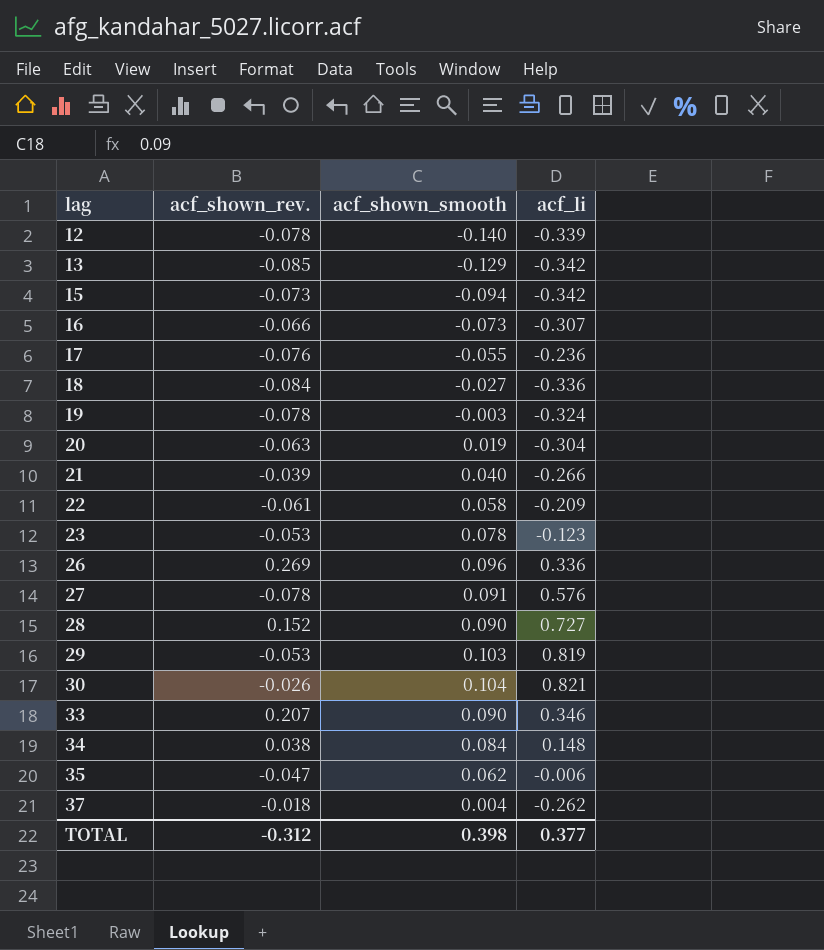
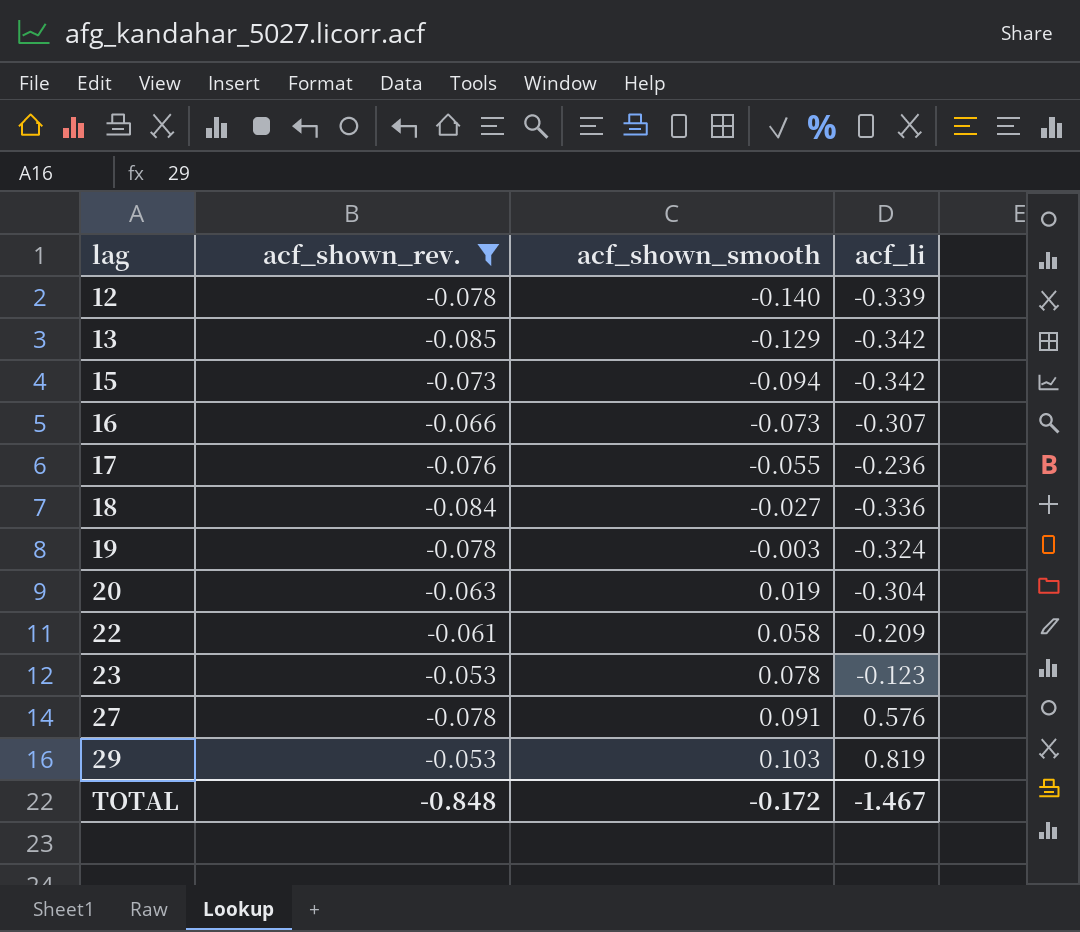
filter: none -> acf_shown_rev. <= -0.053
TOTAL | acf_shown_rev.: -0.312 -> -0.848
TOTAL | acf_shown_smooth: 0.398 -> -0.172
TOTAL | acf_li: 0.377 -> -1.467

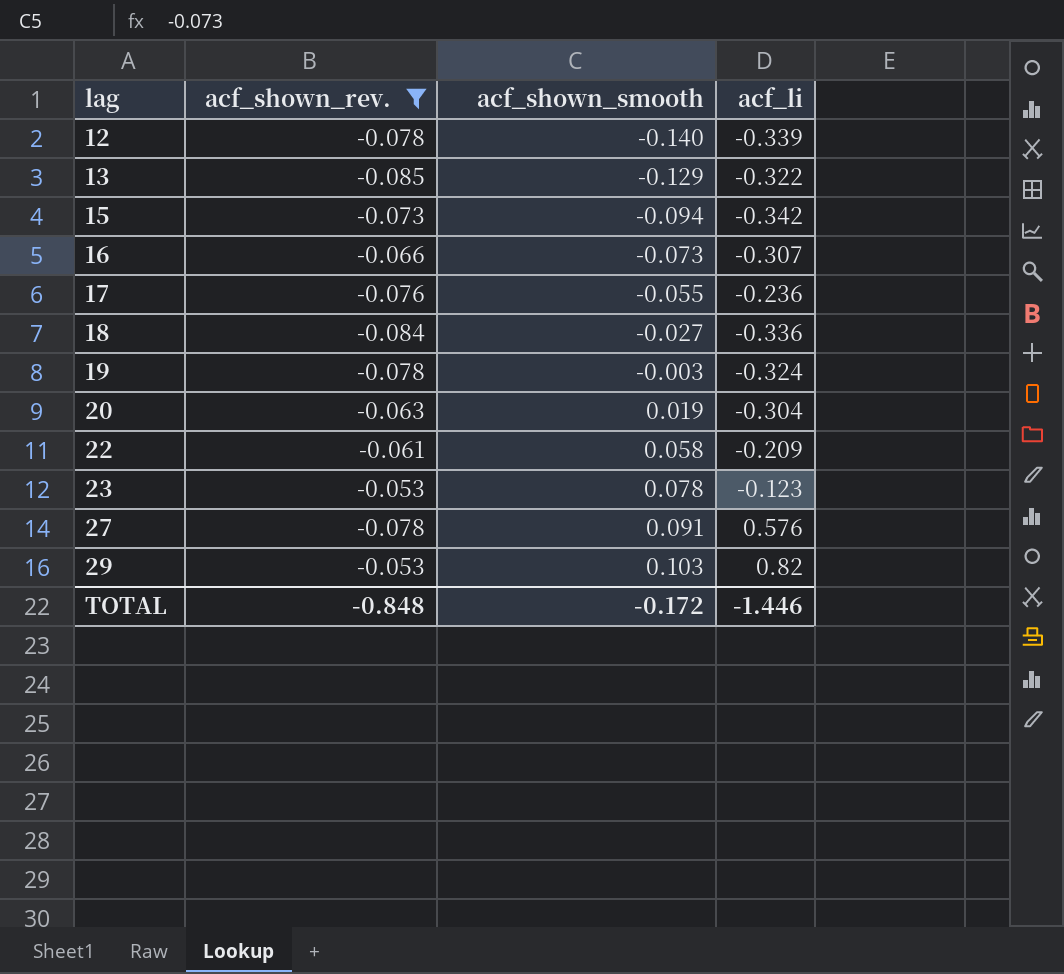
13 | acf_li: -0.342 -> -0.322
29 | acf_li: 0.819 -> 0.82
TOTAL | acf_li: -1.467 -> -1.446

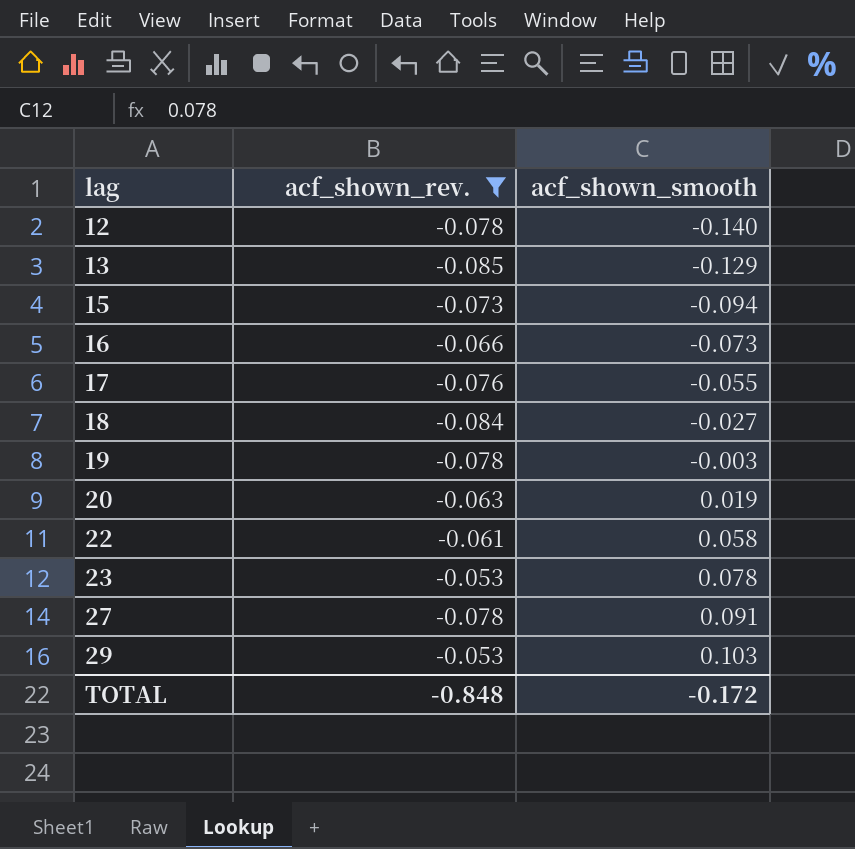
column acf_li | position: 4 -> none

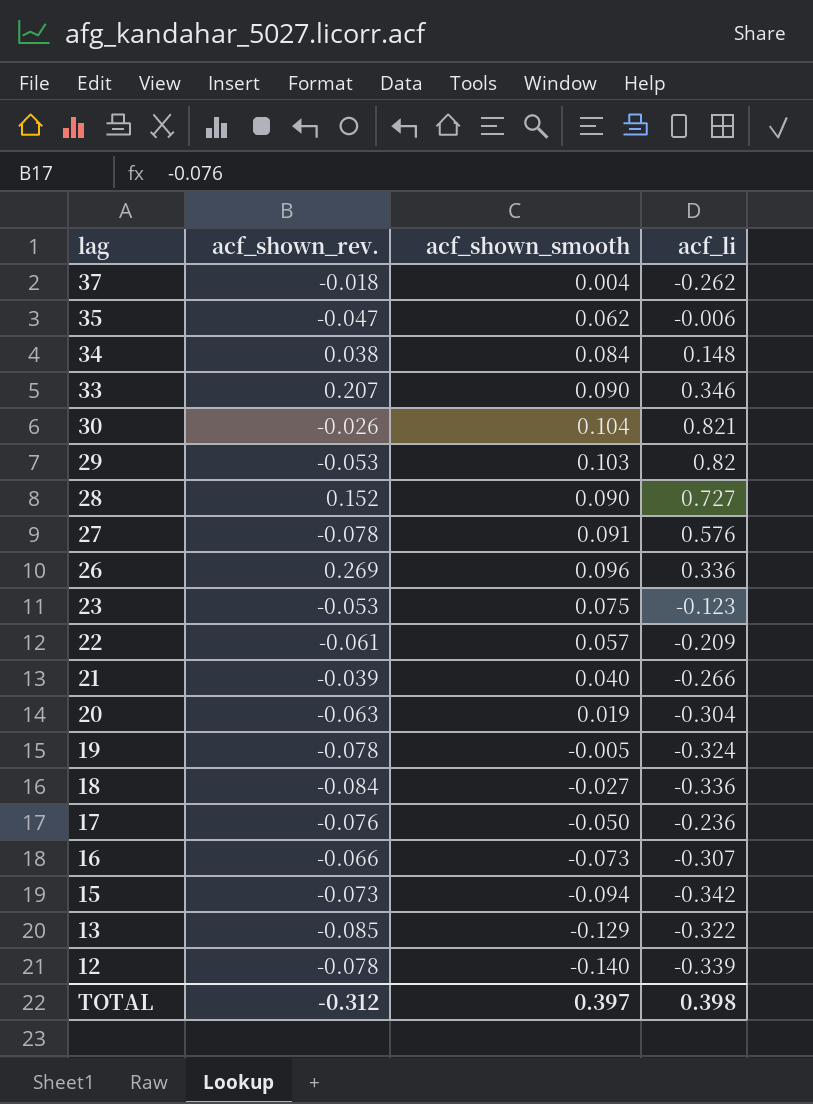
filter: acf_shown_rev. <= -0.053 -> none
row order: lag ascending -> lag descending
column acf_li | position: none -> 4
23 | acf_shown_smooth: 0.078 -> 0.075
22 | acf_shown_smooth: 0.058 -> 0.057
19 | acf_shown_smooth: -0.003 -> -0.005
17 | acf_shown_smooth: -0.055 -> -0.050
TOTAL | acf_shown_rev.: -0.848 -> -0.312
TOTAL | acf_shown_smooth: -0.172 -> 0.397

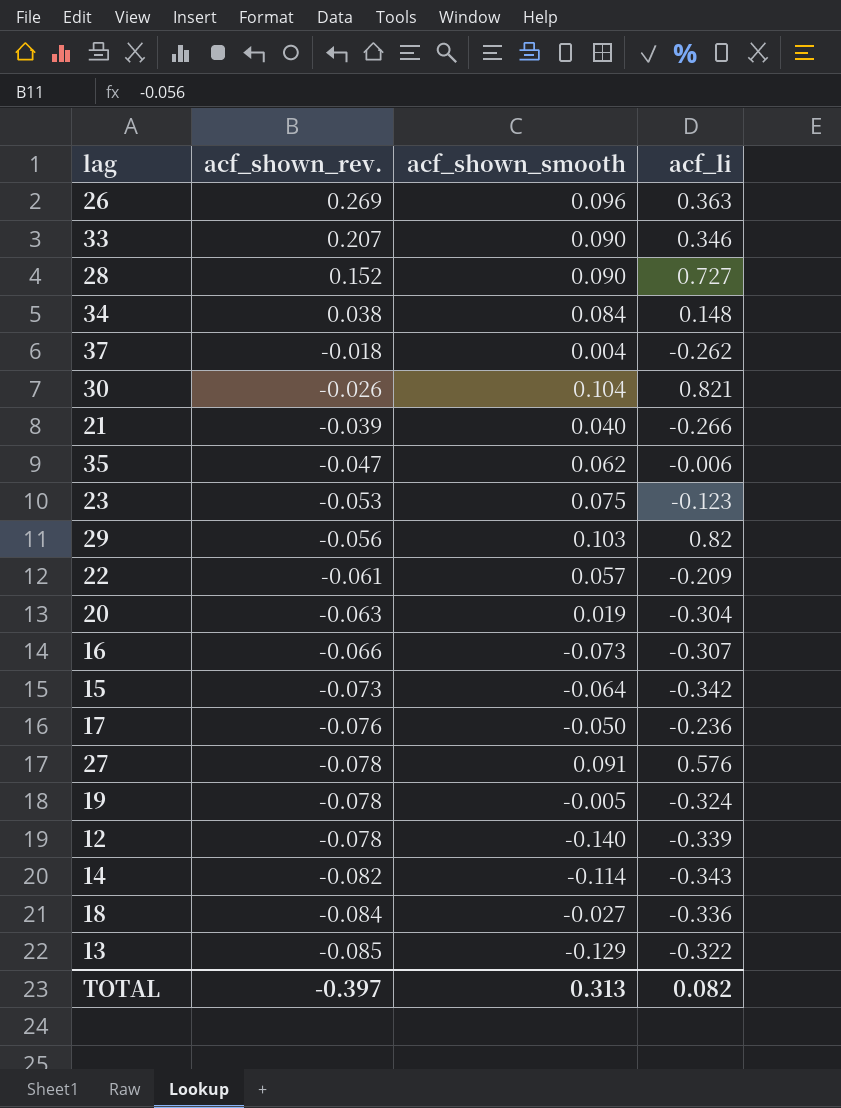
row order: lag descending -> acf_shown_rev. descending
26 | acf_li: 0.336 -> 0.363
29 | acf_shown_rev.: -0.053 -> -0.056
15 | acf_shown_smooth: -0.094 -> -0.064
row 14: none -> -0.082 | -0.114 | -0.343
TOTAL | acf_shown_rev.: -0.312 -> -0.397
TOTAL | acf_shown_smooth: 0.397 -> 0.313
TOTAL | acf_li: 0.398 -> 0.082

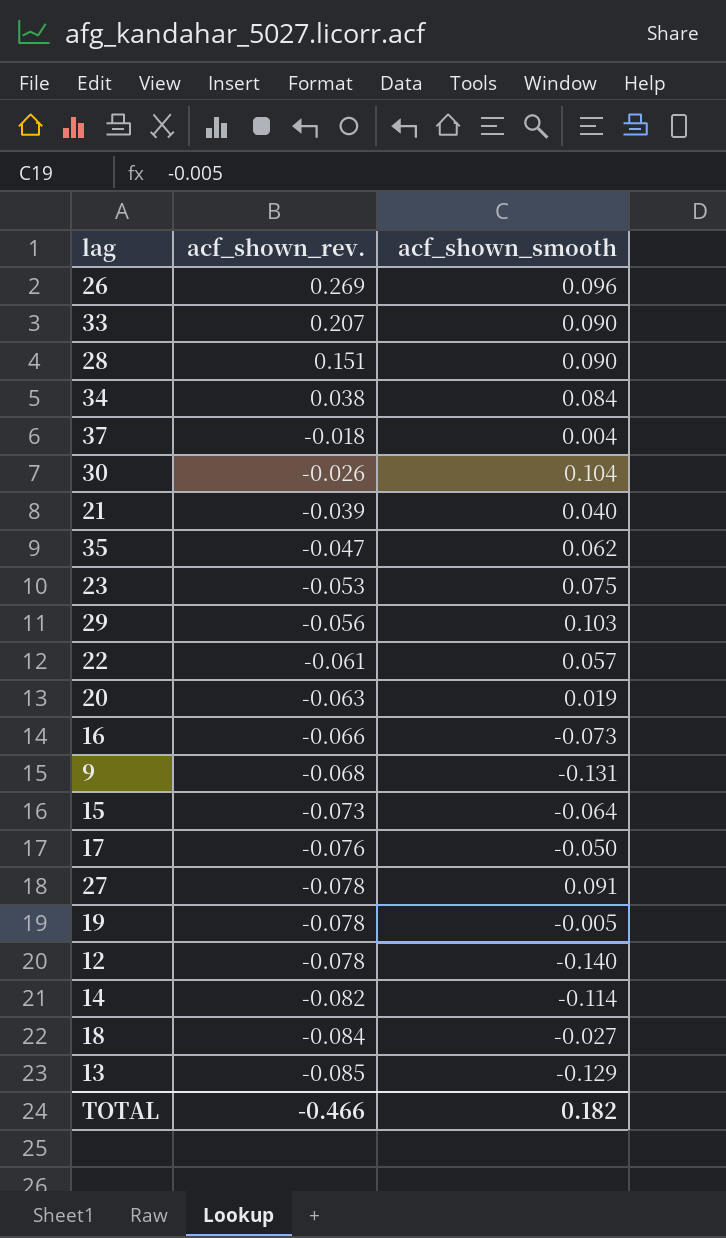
column acf_li | position: 4 -> none
28 | acf_shown_rev.: 0.152 -> 0.151
row 9: none -> -0.068 | -0.131
TOTAL | acf_shown_rev.: -0.397 -> -0.466
TOTAL | acf_shown_smooth: 0.313 -> 0.182

